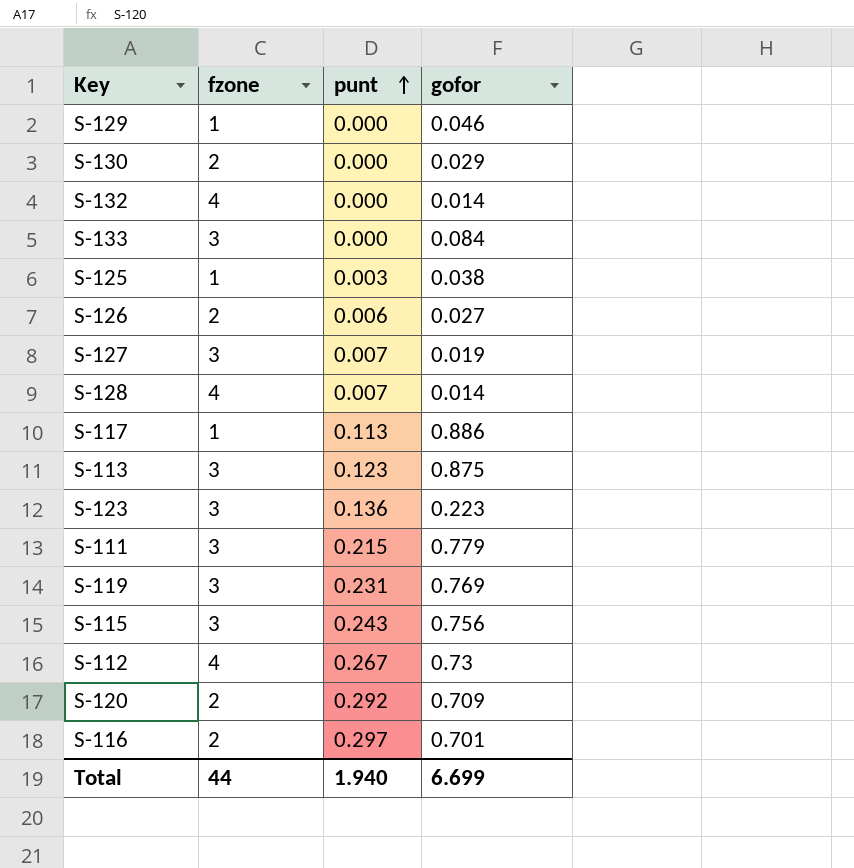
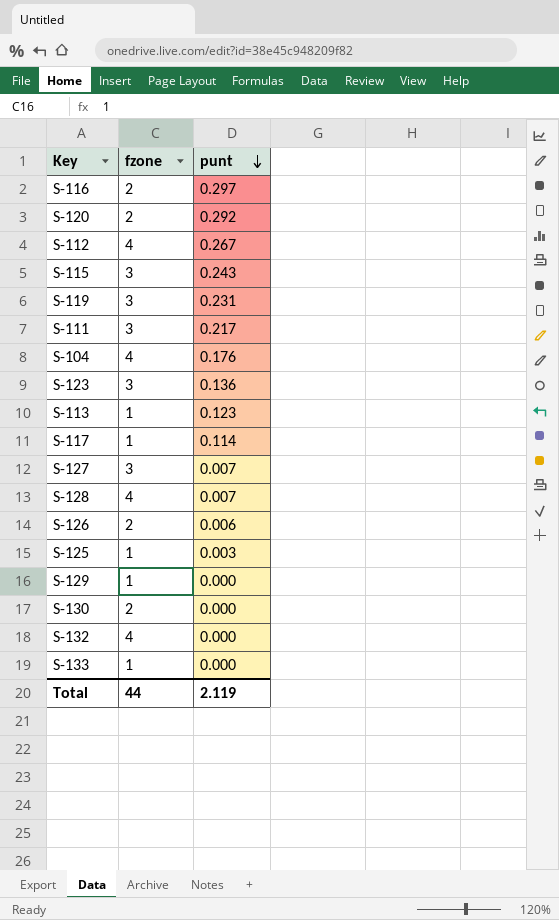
row order: punt ascending -> punt descending
column gofor | position: 4 -> none
S-111 | punt: 0.215 -> 0.217
row S-104: none -> 4 | 0.176
S-113 | fzone: 3 -> 1
S-117 | punt: 0.113 -> 0.114
S-133 | fzone: 3 -> 1
Total | punt: 1.940 -> 2.119

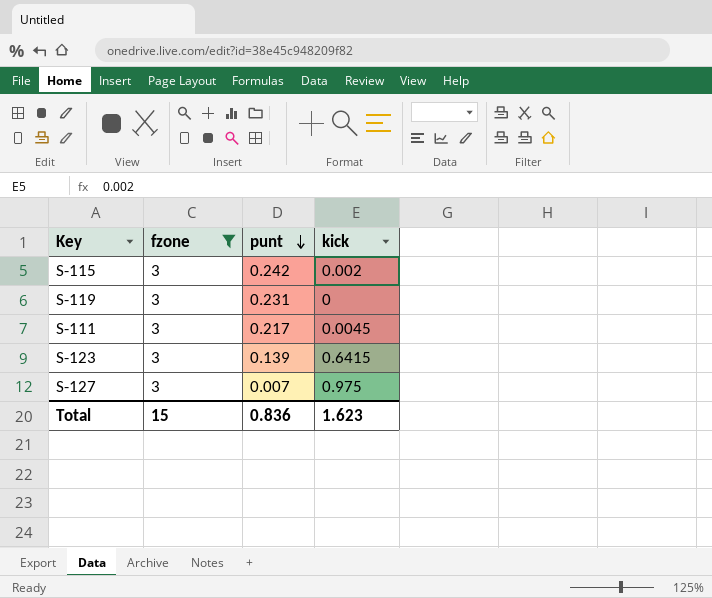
filter: none -> fzone = 3
column kick | position: none -> 4
S-115 | punt: 0.243 -> 0.242
S-123 | punt: 0.136 -> 0.139
Total | fzone: 44 -> 15
Total | punt: 2.119 -> 0.836

